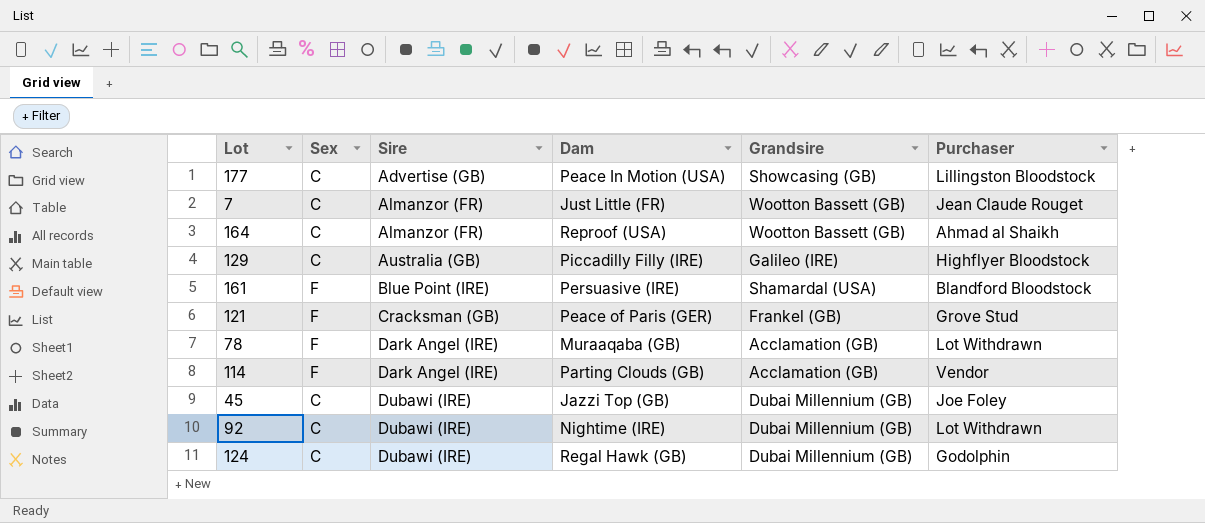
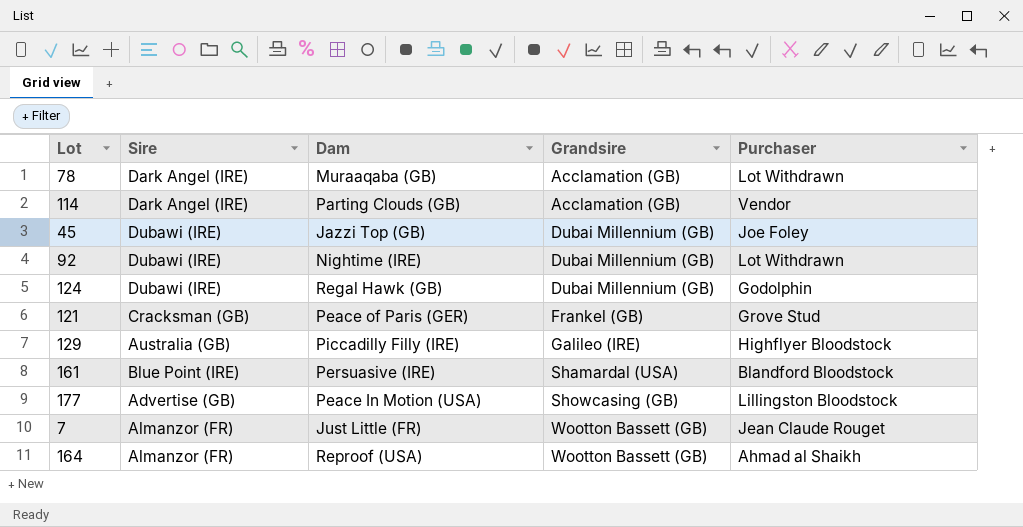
row order: Sire ascending -> Grandsire ascending
column Sex | position: 2 -> none

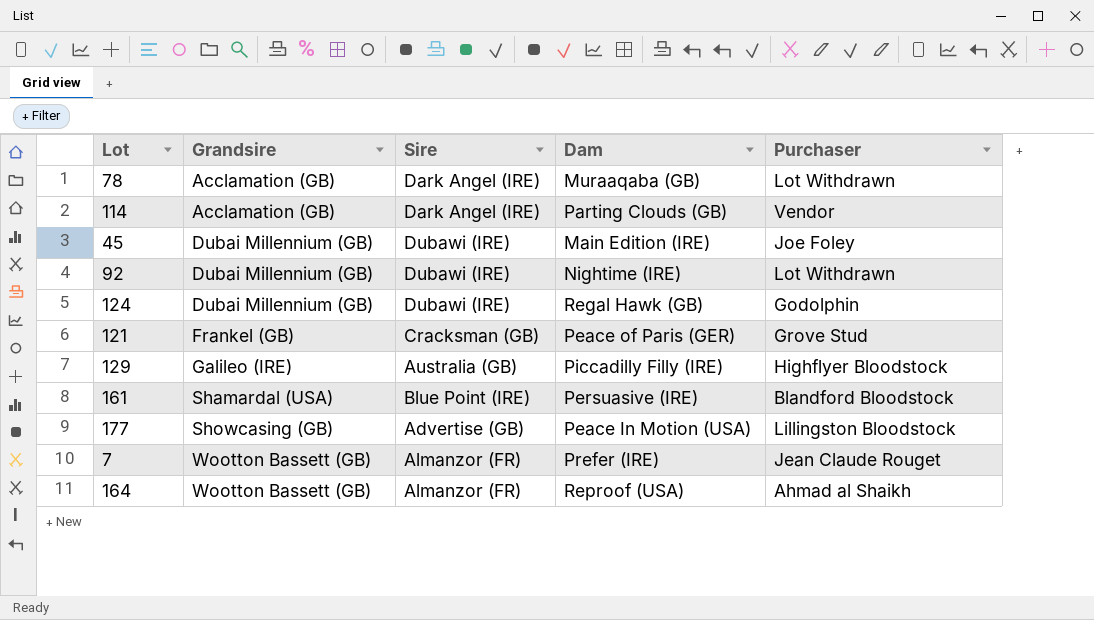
column Grandsire | position: 4 -> 2
45 | Dam: Jazzi Top (GB) -> Main Edition (IRE)
7 | Dam: Just Little (FR) -> Prefer (IRE)

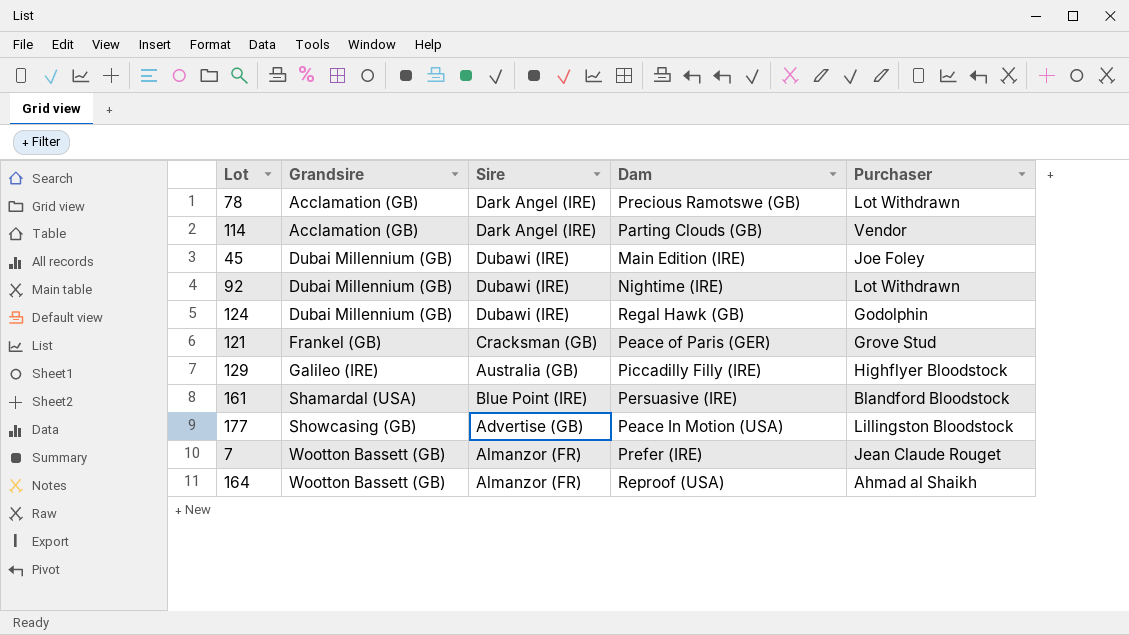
78 | Dam: Muraaqaba (GB) -> Precious Ramotswe (GB)

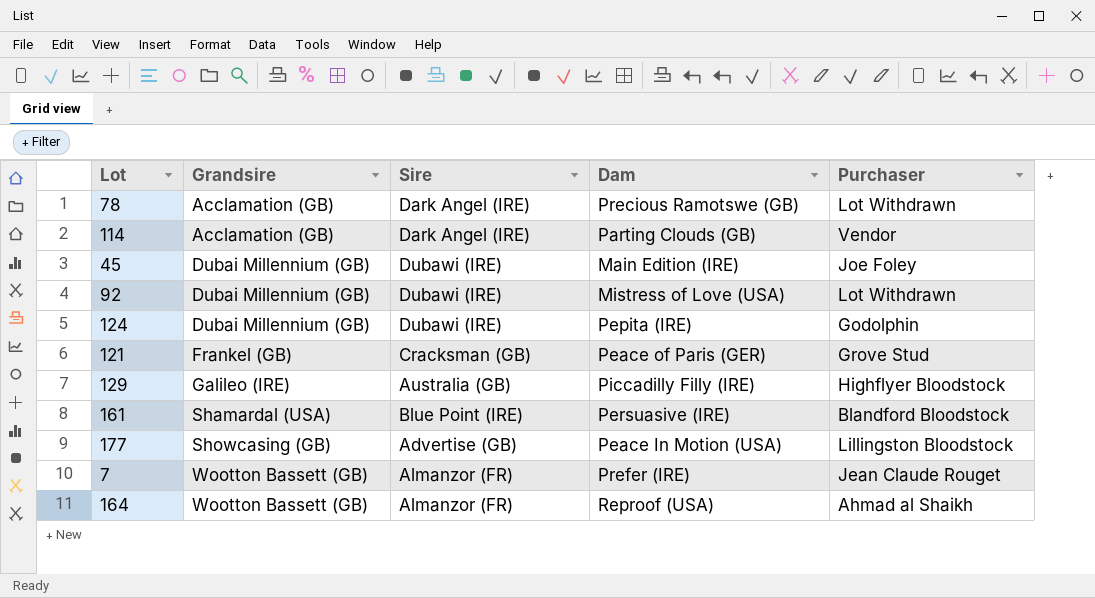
92 | Dam: Nightime (IRE) -> Mistress of Love (USA)
124 | Dam: Regal Hawk (GB) -> Pepita (IRE)

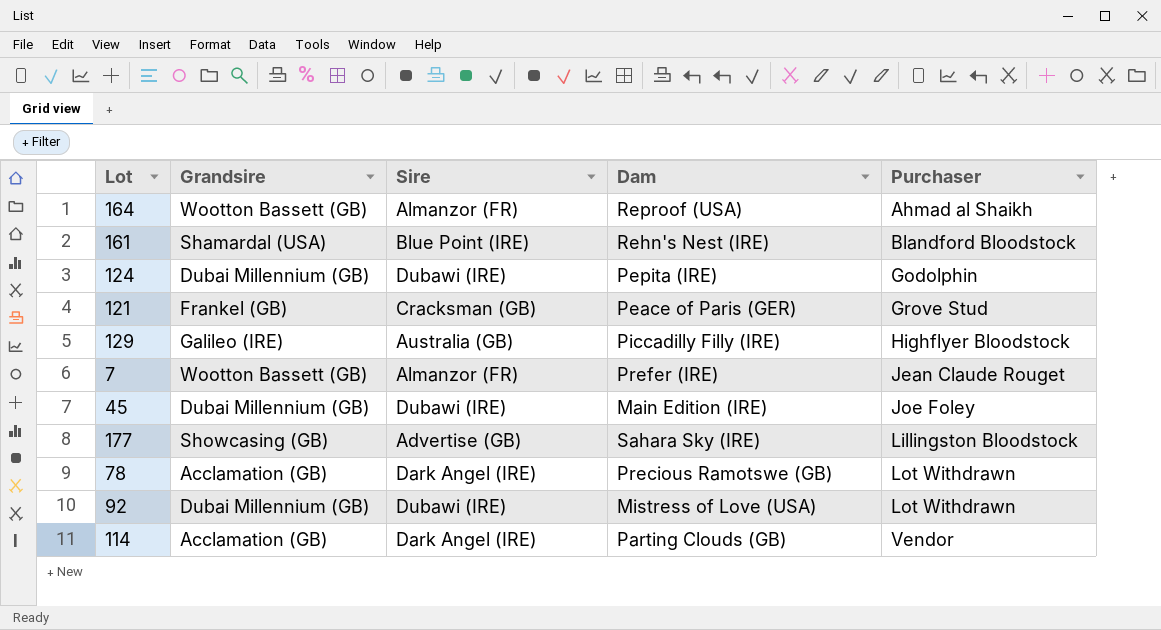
row order: Grandsire ascending -> Purchaser ascending
161 | Dam: Persuasive (IRE) -> Rehn's Nest (IRE)
177 | Dam: Peace In Motion (USA) -> Sahara Sky (IRE)

